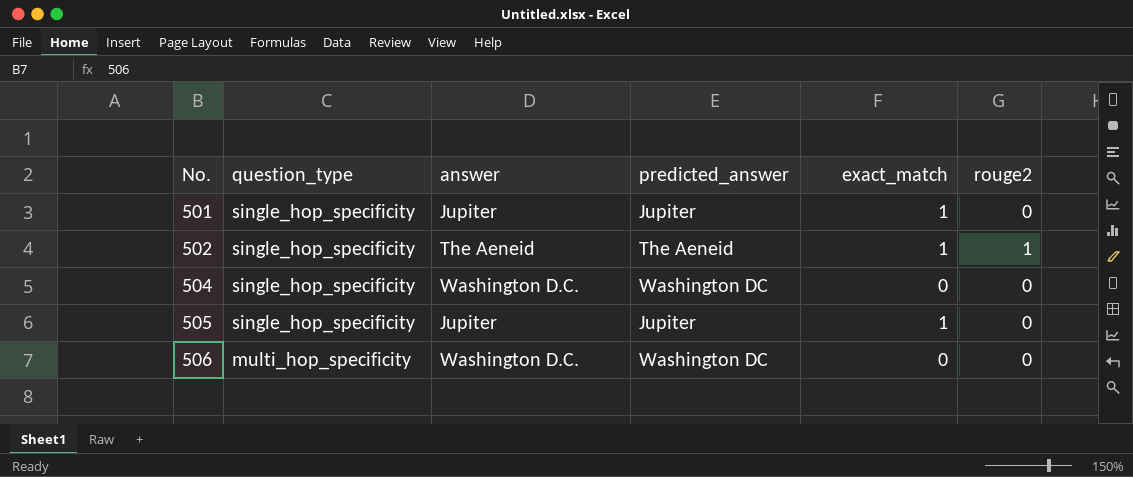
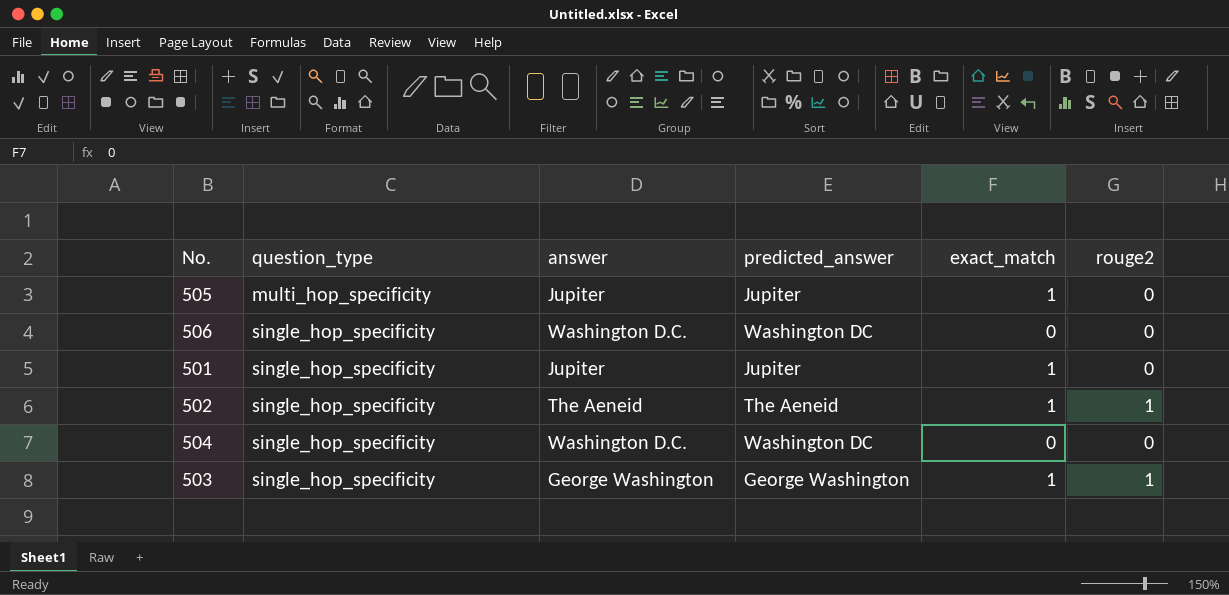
row order: No. ascending -> question_type ascending
505 | question_type: single_hop_specificity -> multi_hop_specificity
506 | question_type: multi_hop_specificity -> single_hop_specificity
row 503: none -> single_hop_specificity | George Washington | George Washington | 1 | 1

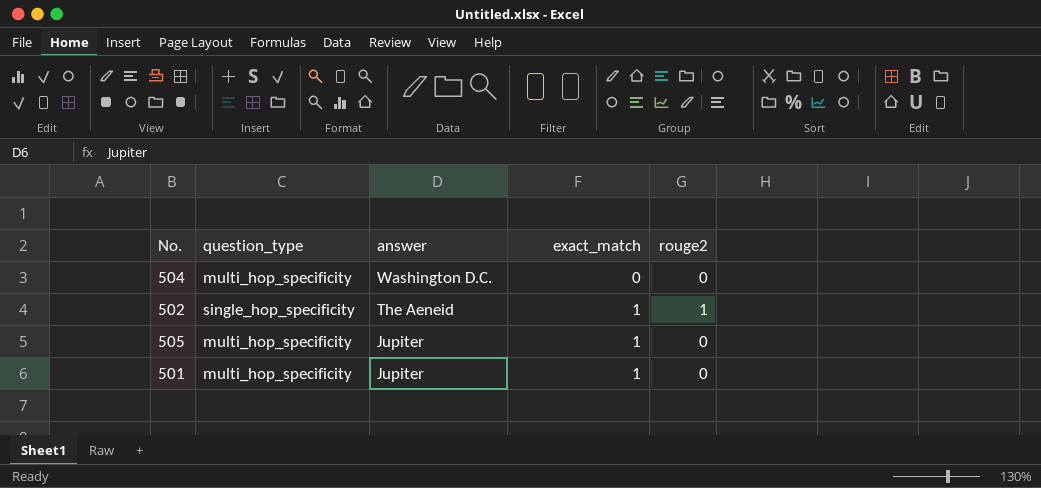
row order: question_type ascending -> answer descending
column predicted_answer | position: 4 -> none
row 506: single_hop_specificity | Washington D.C. | Washington DC | 0 | 0 -> none
row 503: single_hop_specificity | George Washington | George Washington | 1 | 1 -> none
504 | question_type: single_hop_specificity -> multi_hop_specificity
501 | question_type: single_hop_specificity -> multi_hop_specificity

